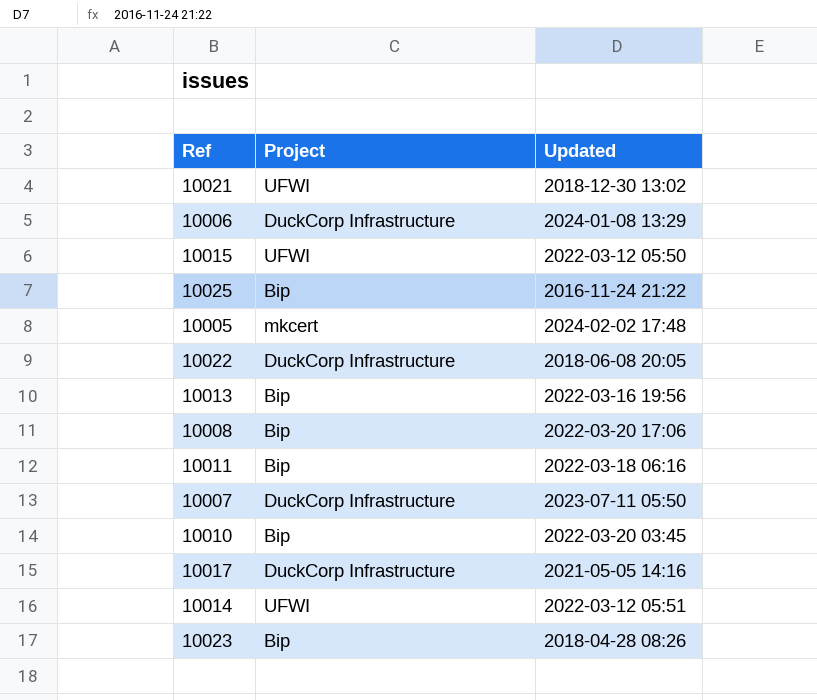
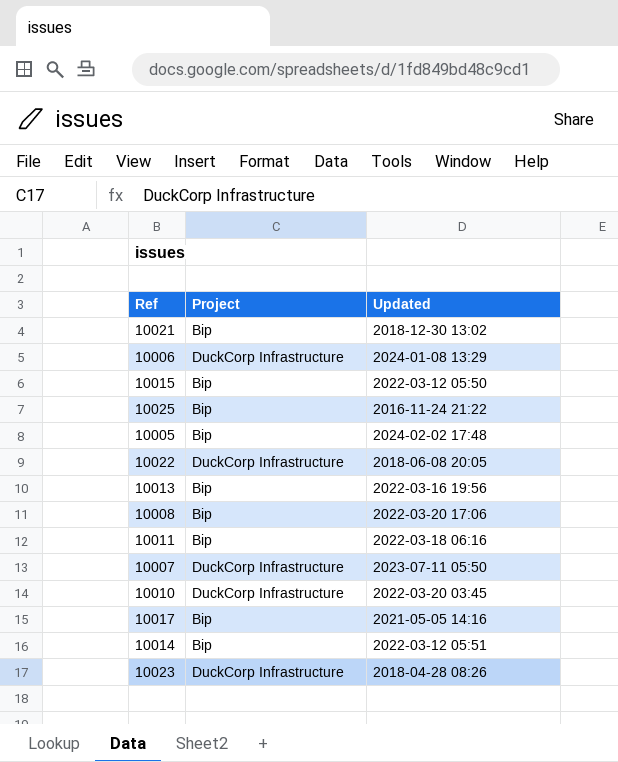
10021 | Project: UFWI -> Bip
10015 | Project: UFWI -> Bip
10005 | Project: mkcert -> Bip
10010 | Project: Bip -> DuckCorp Infrastructure
10017 | Project: DuckCorp Infrastructure -> Bip
10014 | Project: UFWI -> Bip
10023 | Project: Bip -> DuckCorp Infrastructure

